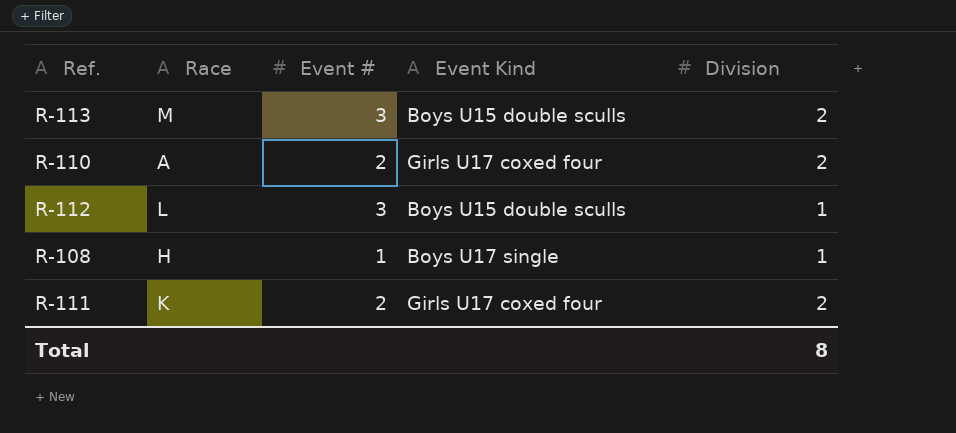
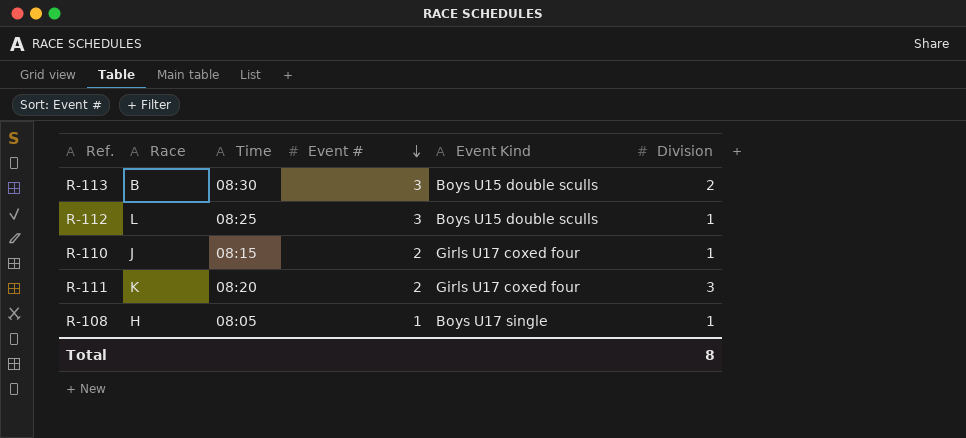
row order: none -> Event # descending
column Time | position: none -> 3
R-113 | Race: M -> B
R-110 | Race: A -> J
R-110 | Division: 2 -> 1
R-111 | Division: 2 -> 3

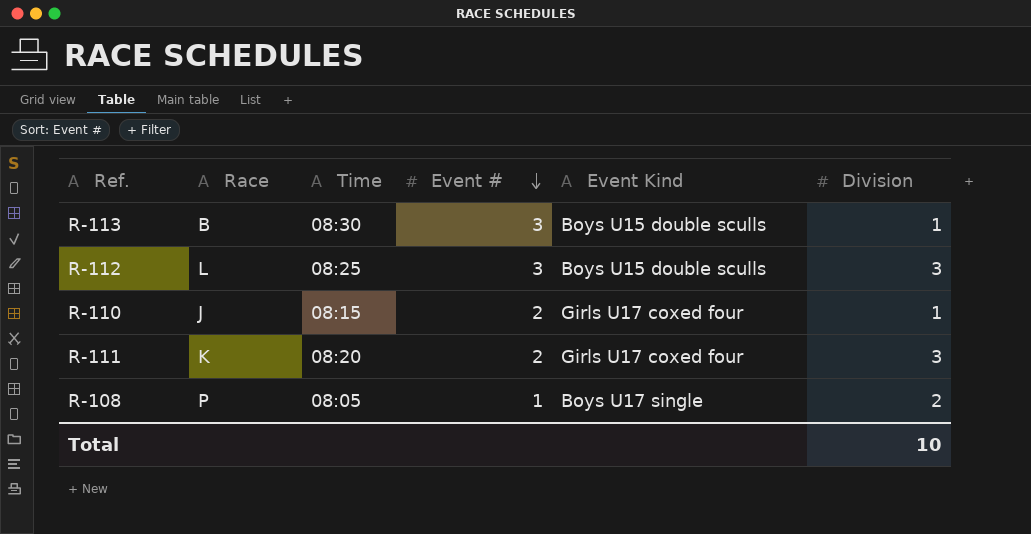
R-113 | Division: 2 -> 1
R-112 | Division: 1 -> 3
R-108 | Race: H -> P
R-108 | Division: 1 -> 2
Total | Division: 8 -> 10

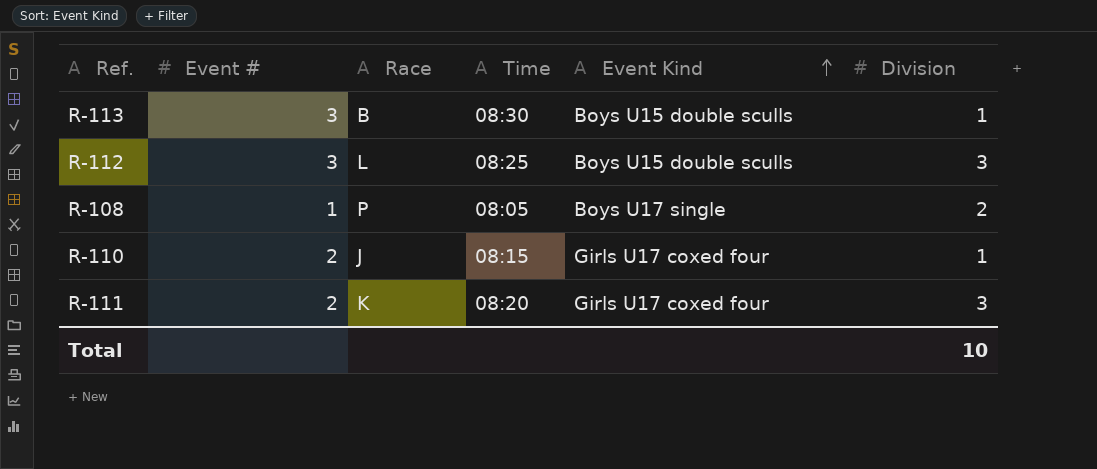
row order: Event # descending -> Event Kind ascending
column Event # | position: 4 -> 2

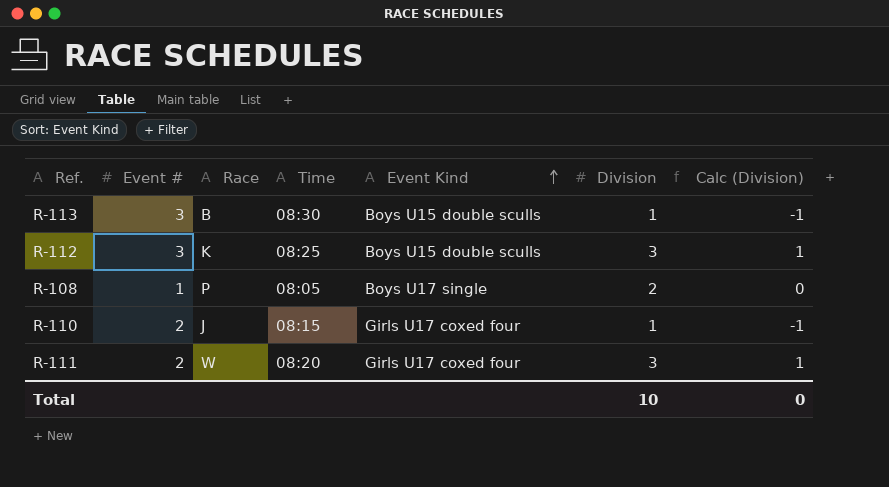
column Calc (Division) | formula: none -> [Division] - 2
R-112 | Race: L -> K
R-111 | Race: K -> W

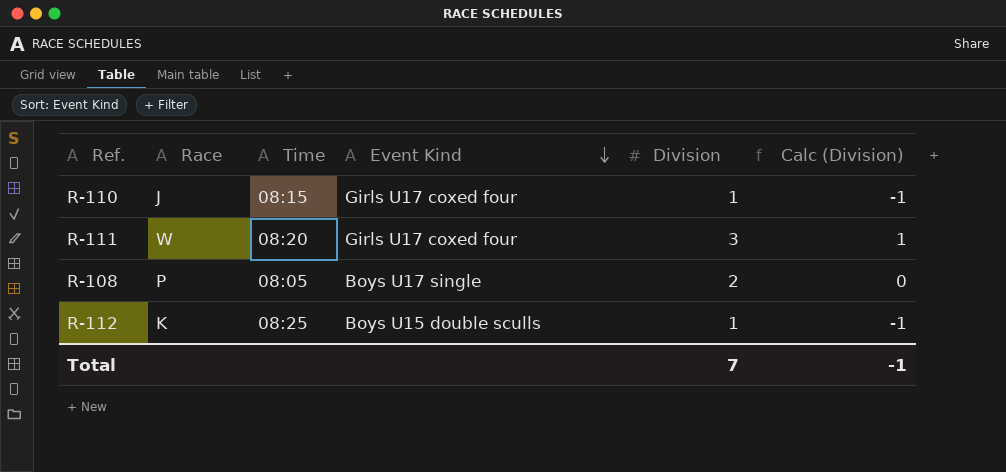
row order: Event Kind ascending -> Event Kind descending
column Event # | position: 2 -> none
row R-113: 3 | B | 08:30 | Boys U15 double sculls | 1 | -1 -> none
R-112 | Division: 3 -> 1
R-112 | Calc (Division): 1 -> -1
Total | Division: 10 -> 7
Total | Calc (Division): 0 -> -1

